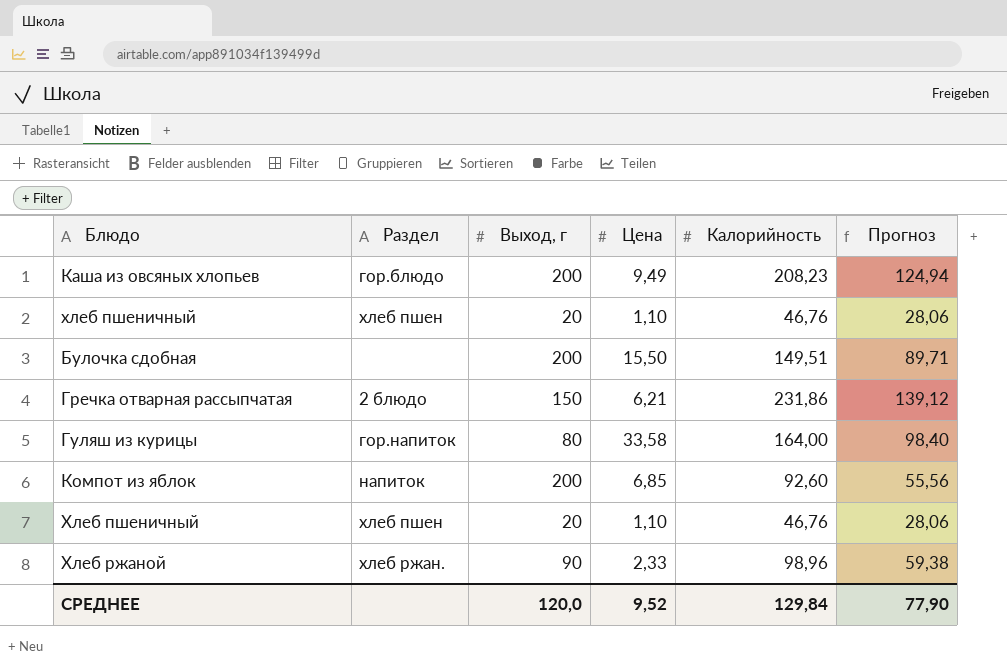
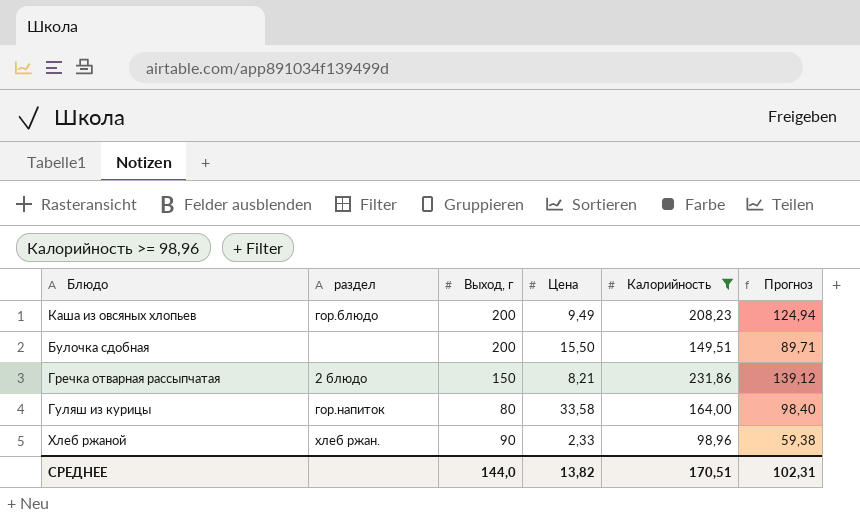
filter: none -> Калорийность >= 98,96
column name: Раздел -> раздел
Гречка отварная рассыпчатая | Цена: 6,21 -> 8,21
СРЕДНЕЕ | Выход, г: 120,0 -> 144,0
СРЕДНЕЕ | Цена: 9,52 -> 13,82
СРЕДНЕЕ | Калорийность: 129,84 -> 170,51
СРЕДНЕЕ | Прогноз: 77,90 -> 102,31

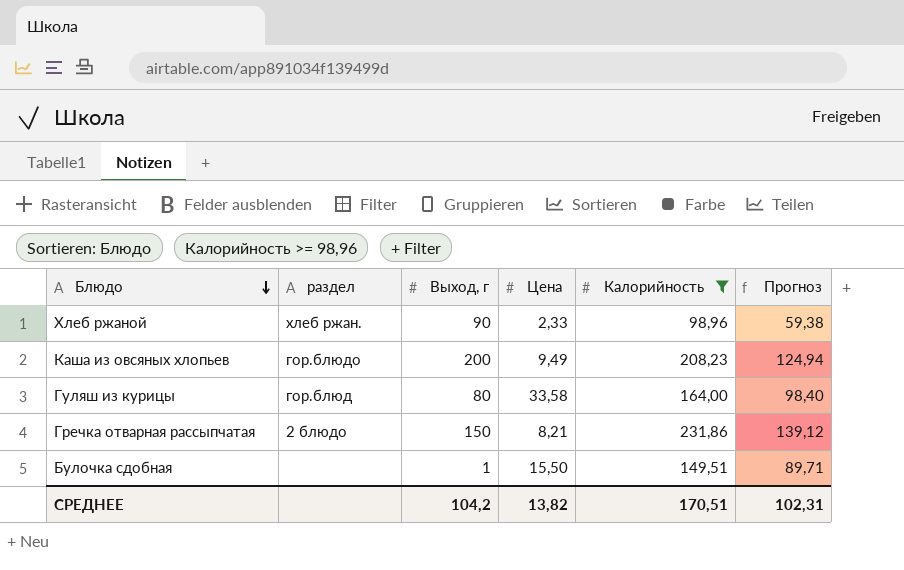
row order: none -> Блюдо descending
Гуляш из курицы | раздел: гор.напиток -> гор.блюд
Булочка сдобная | Выход, г: 200 -> 1
СРЕДНЕЕ | Выход, г: 144,0 -> 104,2

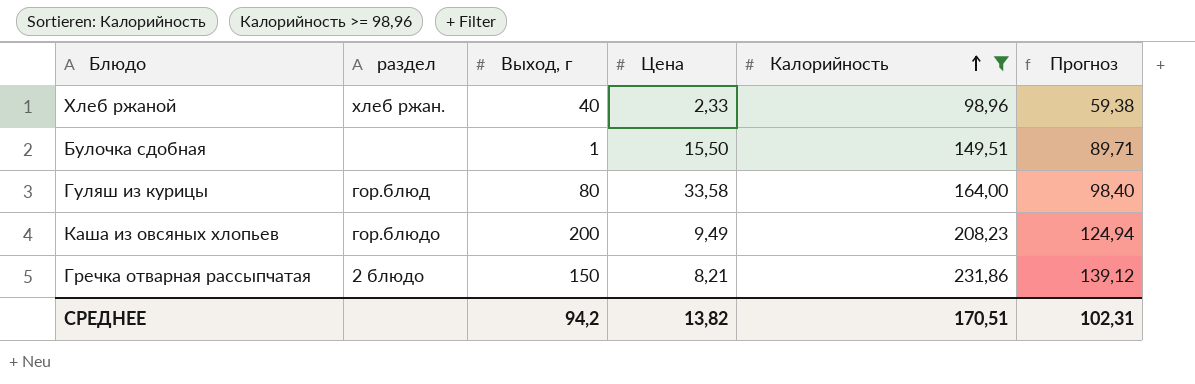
row order: Блюдо descending -> Калорийность ascending
Хлеб ржаной | Выход, г: 90 -> 40
СРЕДНЕЕ | Выход, г: 104,2 -> 94,2

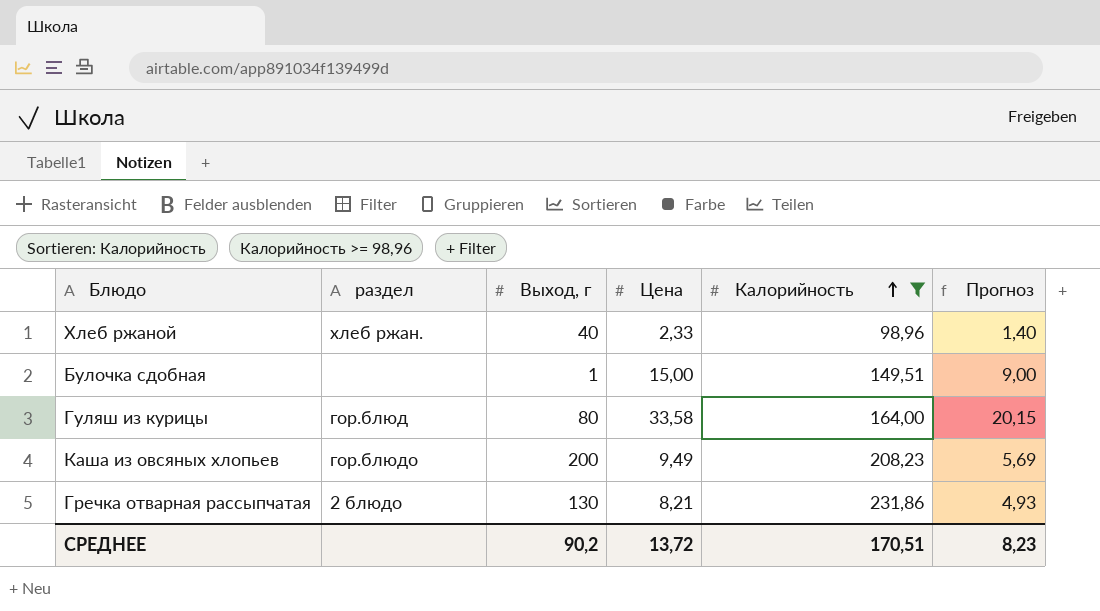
column Прогноз | formula: [Калорийность] * 0,6 -> [Цена] * 0,6
Булочка сдобная | Цена: 15,50 -> 15,00
Гречка отварная рассыпчатая | Выход, г: 150 -> 130
СРЕДНЕЕ | Выход, г: 94,2 -> 90,2
СРЕДНЕЕ | Цена: 13,82 -> 13,72
СРЕДНЕЕ | Прогноз: 102,31 -> 8,23

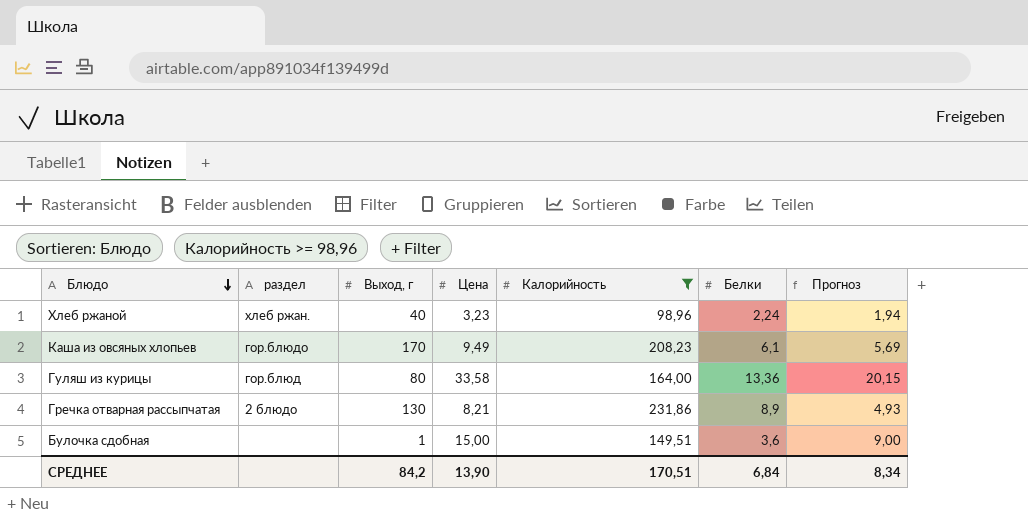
row order: Калорийность ascending -> Блюдо descending
column Белки | position: none -> 6
Хлеб ржаной | Цена: 2,33 -> 3,23
Хлеб ржаной | Прогноз: 1,40 -> 1,94
Каша из овсяных хлопьев | Выход, г: 200 -> 170
СРЕДНЕЕ | Выход, г: 90,2 -> 84,2
СРЕДНЕЕ | Цена: 13,72 -> 13,90
СРЕДНЕЕ | Прогноз: 8,23 -> 8,34

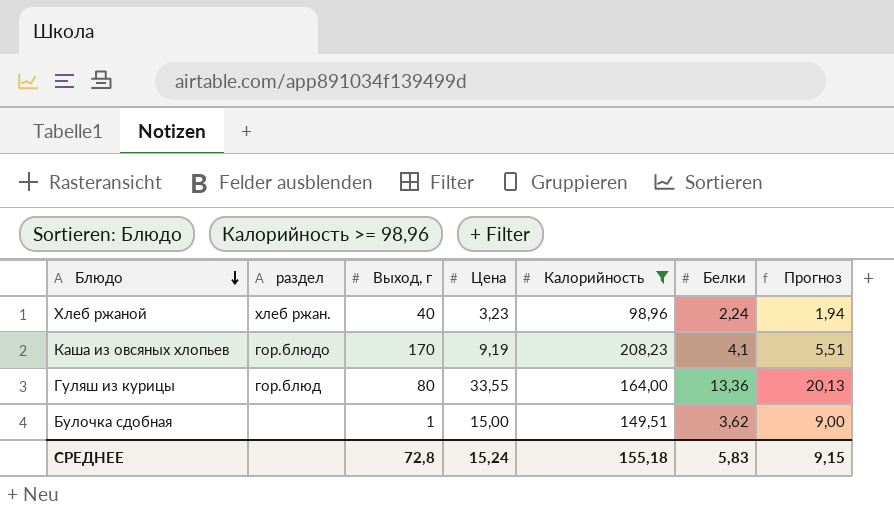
row Гречка отварная рассыпчатая: 2 блюдо | 130 | 8,21 | 231,86 | 8,9 | 4,93 -> none
Каша из овсяных хлопьев | Цена: 9,49 -> 9,19
Каша из овсяных хлопьев | Белки: 6,1 -> 4,1
Каша из овсяных хлопьев | Прогноз: 5,69 -> 5,51
Гуляш из курицы | Цена: 33,58 -> 33,55
Гуляш из курицы | Прогноз: 20,15 -> 20,13
Булочка сдобная | Белки: 3,6 -> 3,62
СРЕДНЕЕ | Выход, г: 84,2 -> 72,8
СРЕДНЕЕ | Цена: 13,90 -> 15,24
СРЕДНЕЕ | Калорийность: 170,51 -> 155,18
СРЕДНЕЕ | Белки: 6,84 -> 5,83
СРЕДНЕЕ | Прогноз: 8,34 -> 9,15

